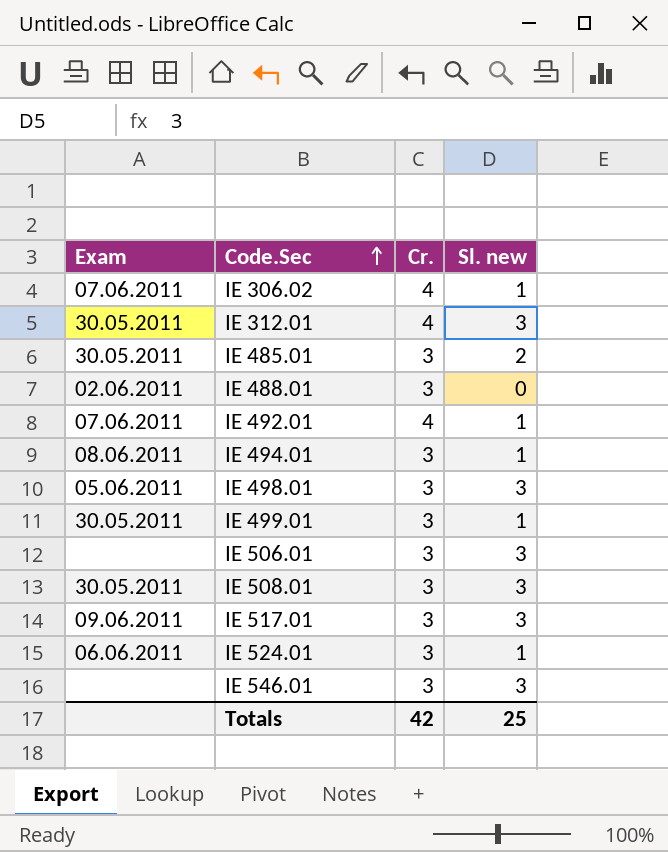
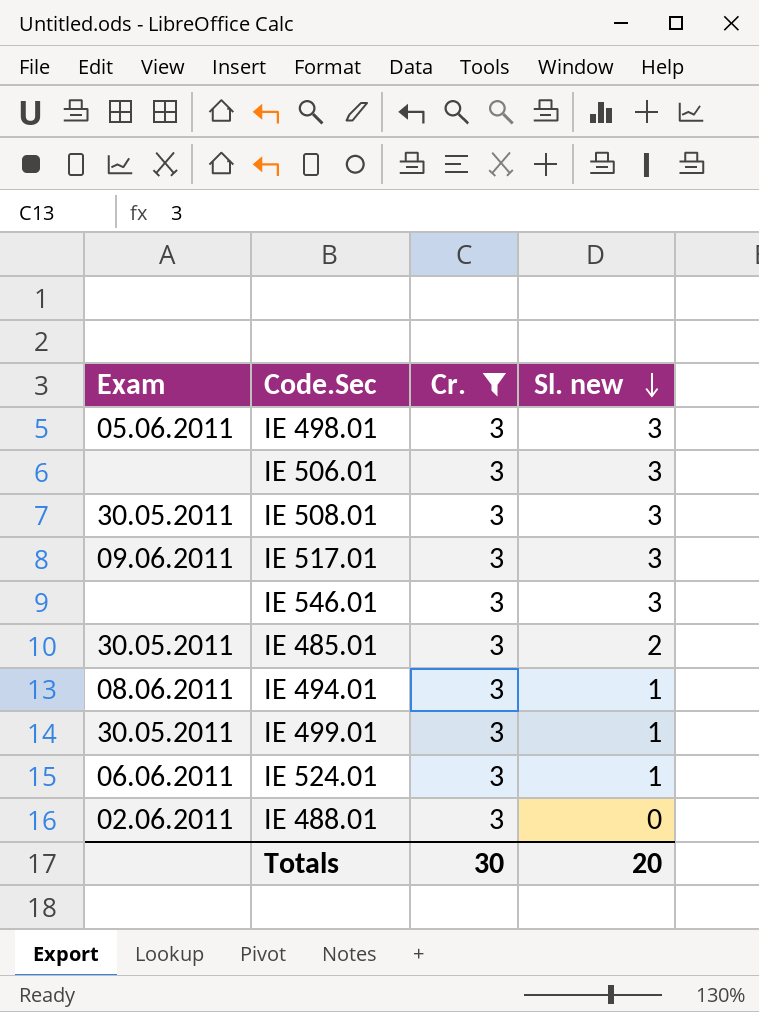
filter: none -> Cr. = 3
row order: Code.Sec ascending -> Sl. new descending
Totals | Cr.: 42 -> 30
Totals | Sl. new: 25 -> 20

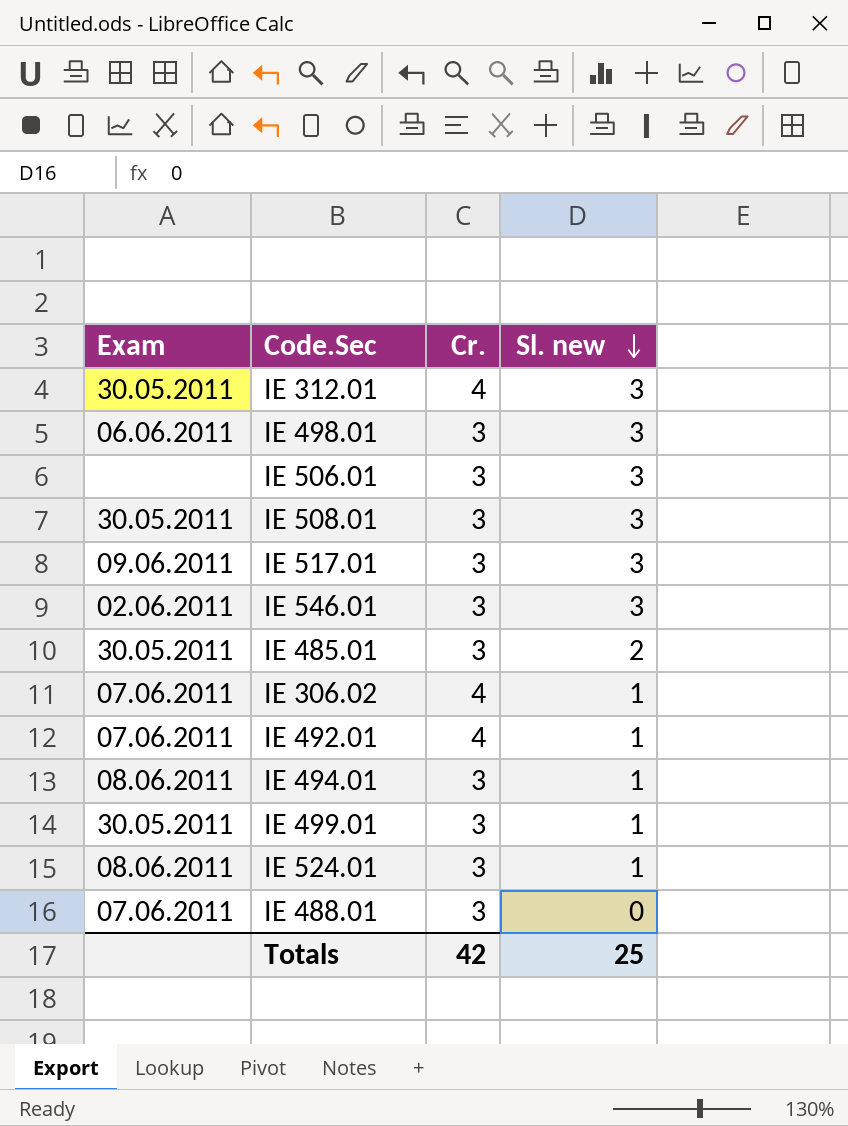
filter: Cr. = 3 -> none
IE 498.01 | Exam: 05.06.2011 -> 06.06.2011
IE 546.01 | Exam: none -> 02.06.2011
IE 524.01 | Exam: 06.06.2011 -> 08.06.2011
IE 488.01 | Exam: 02.06.2011 -> 07.06.2011
Totals | Cr.: 30 -> 42
Totals | Sl. new: 20 -> 25

